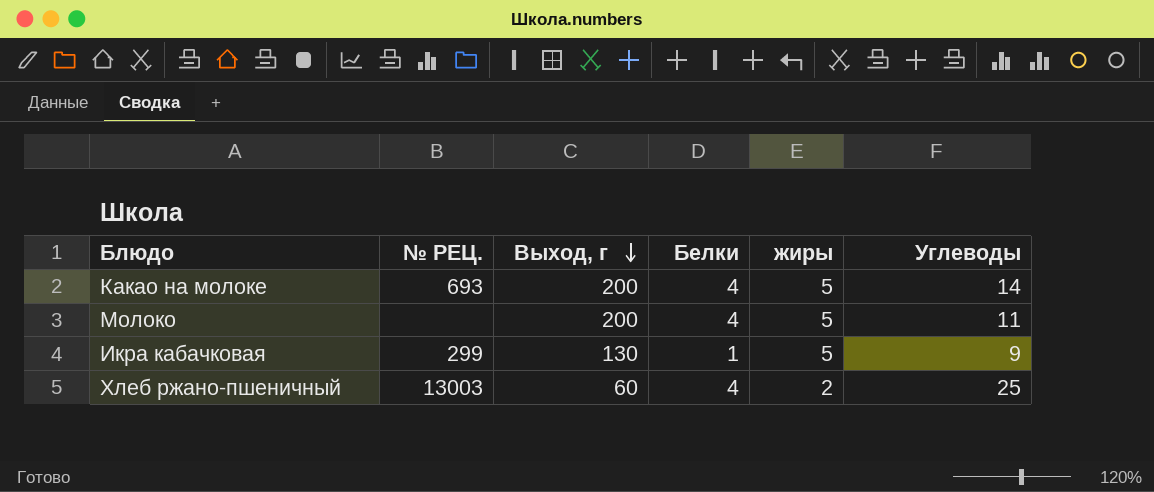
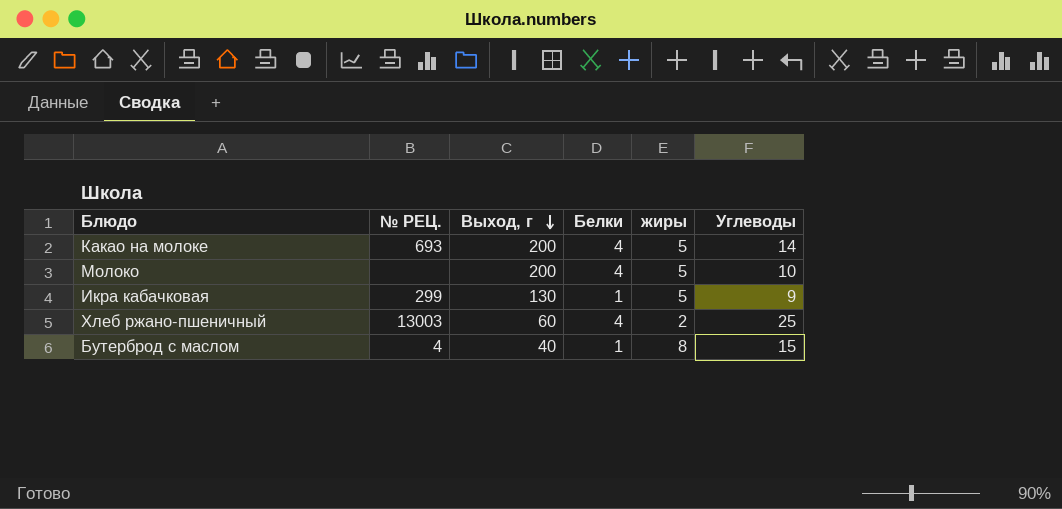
Молоко | Углеводы: 11 -> 10
row Бутерброд с маслом: none -> 4 | 40 | 1 | 8 | 15

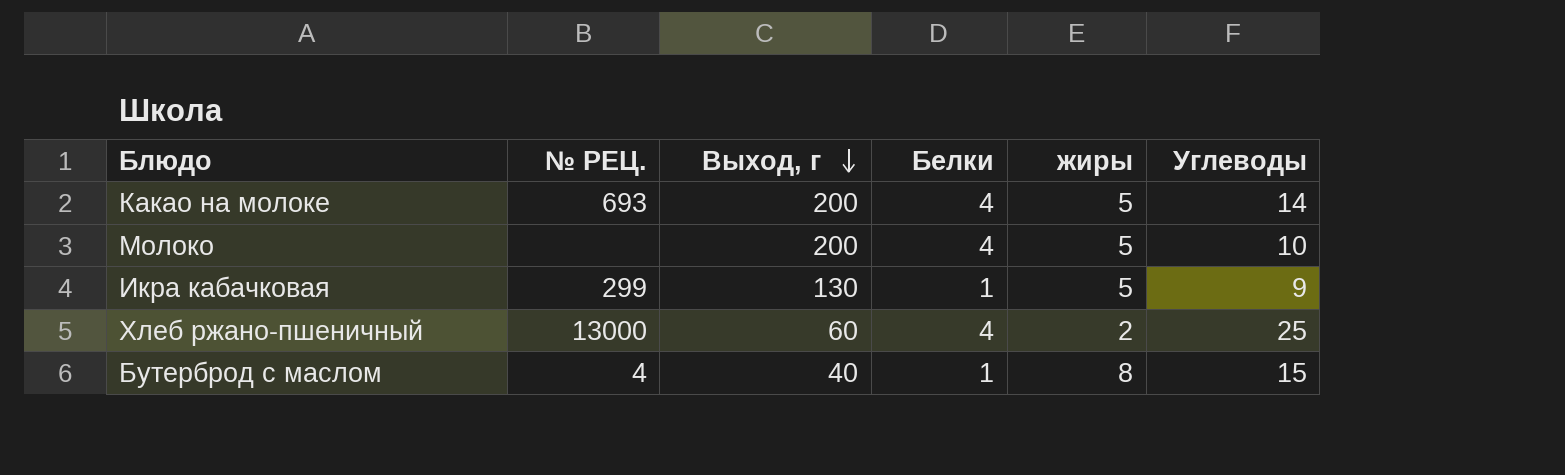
Хлеб ржано-пшеничный | № РЕЦ.: 13003 -> 13000

